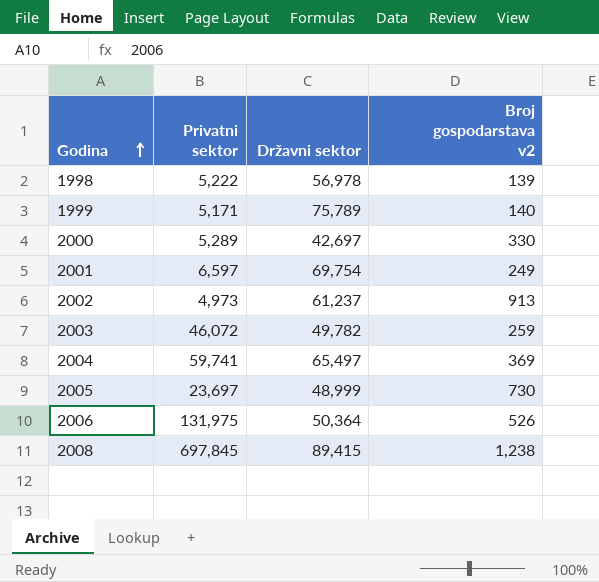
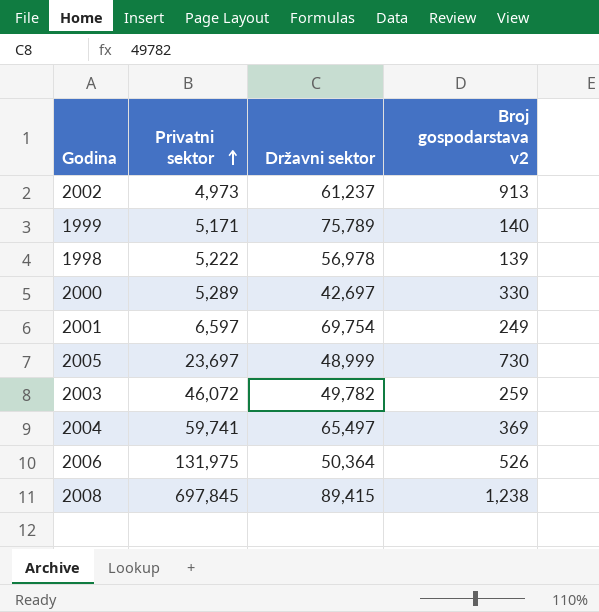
row order: Godina ascending -> Privatni sektor ascending

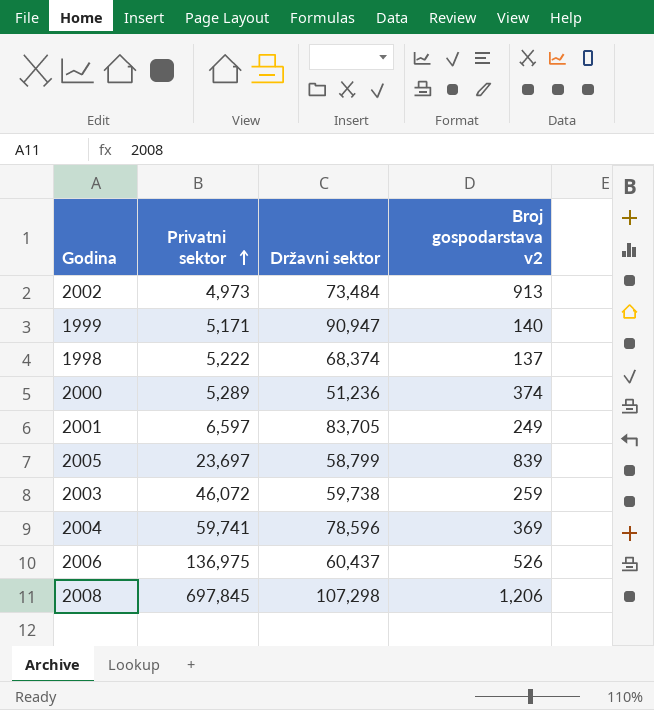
2002 | Državni sektor: 61,237 -> 73,484
1999 | Državni sektor: 75,789 -> 90,947
1998 | Državni sektor: 56,978 -> 68,374
1998 | Broj gospodarstava v2: 139 -> 137
2000 | Državni sektor: 42,697 -> 51,236
2000 | Broj gospodarstava v2: 330 -> 374
2001 | Državni sektor: 69,754 -> 83,705
2005 | Državni sektor: 48,999 -> 58,799
2005 | Broj gospodarstava v2: 730 -> 839
2003 | Državni sektor: 49,782 -> 59,738
2004 | Državni sektor: 65,497 -> 78,596
2006 | Privatni sektor: 131,975 -> 136,975
2006 | Državni sektor: 50,364 -> 60,437
2008 | Državni sektor: 89,415 -> 107,298
2008 | Broj gospodarstava v2: 1,238 -> 1,206

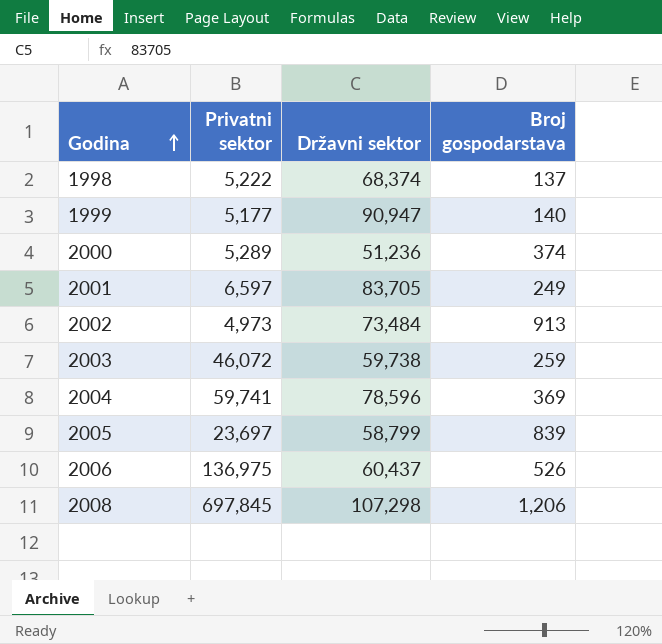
row order: Privatni sektor ascending -> Godina ascending
column name: Broj gospodarstava v2 -> Broj gospodarstava
1999 | Privatni sektor: 5,171 -> 5,177

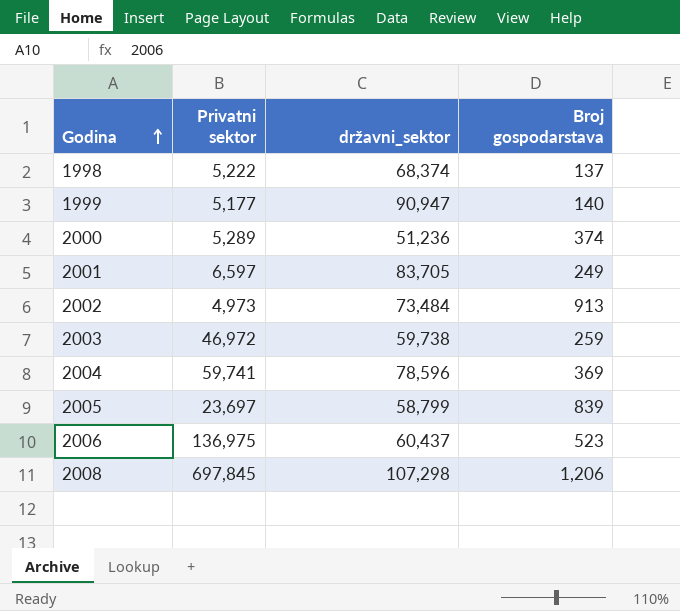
column name: Državni sektor -> državni_sektor
2003 | Privatni sektor: 46,072 -> 46,972
2006 | Broj gospodarstava: 526 -> 523

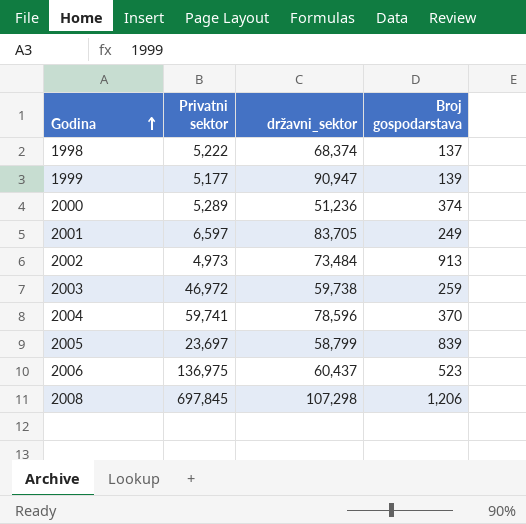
1999 | Broj gospodarstava: 140 -> 139
2004 | Broj gospodarstava: 369 -> 370

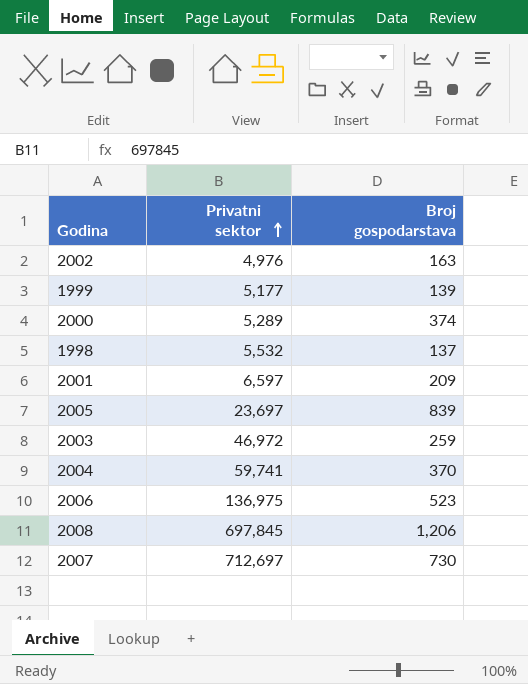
row order: Godina ascending -> Privatni sektor ascending
column državni_sektor | position: 3 -> none
2002 | Privatni sektor: 4,973 -> 4,976
2002 | Broj gospodarstava: 913 -> 163
1998 | Privatni sektor: 5,222 -> 5,532
2001 | Broj gospodarstava: 249 -> 209
row 2007: none -> 712,697 | 730

